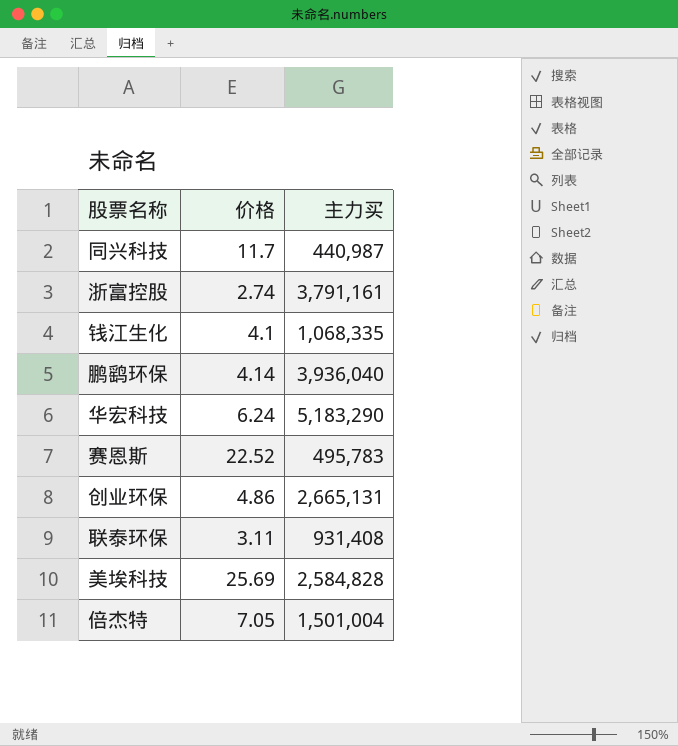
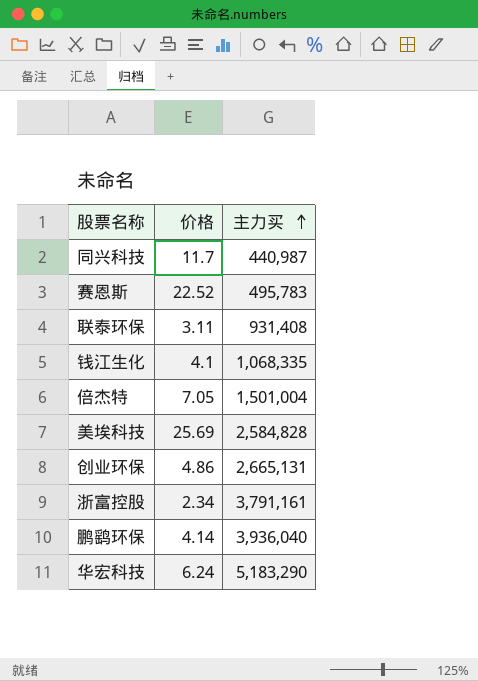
row order: none -> 主力买 ascending
浙富控股 | 价格: 2.74 -> 2.34

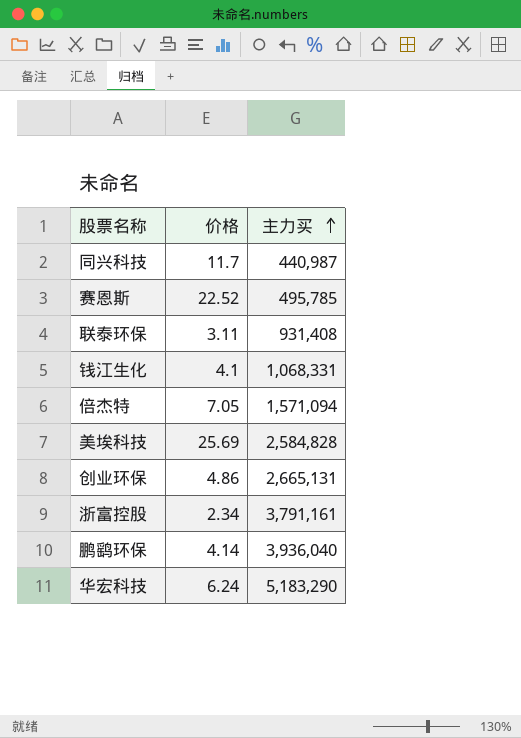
赛恩斯 | 主力买: 495,783 -> 495,785
钱江生化 | 主力买: 1,068,335 -> 1,068,331
倍杰特 | 主力买: 1,501,004 -> 1,571,094

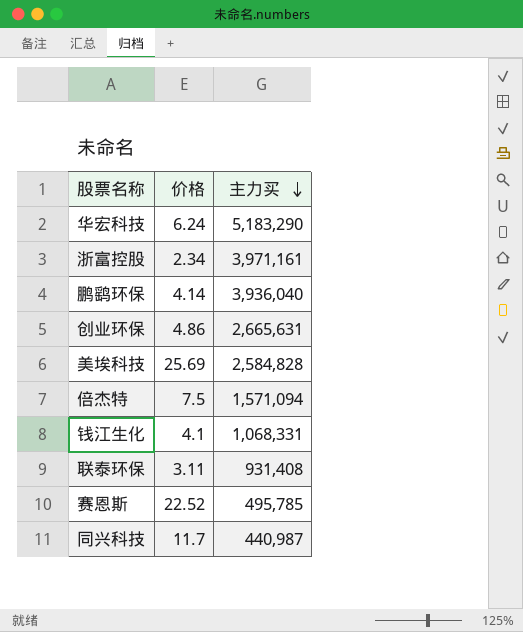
row order: 主力买 ascending -> 主力买 descending
浙富控股 | 主力买: 3,791,161 -> 3,971,161
创业环保 | 主力买: 2,665,131 -> 2,665,631
倍杰特 | 价格: 7.05 -> 7.5

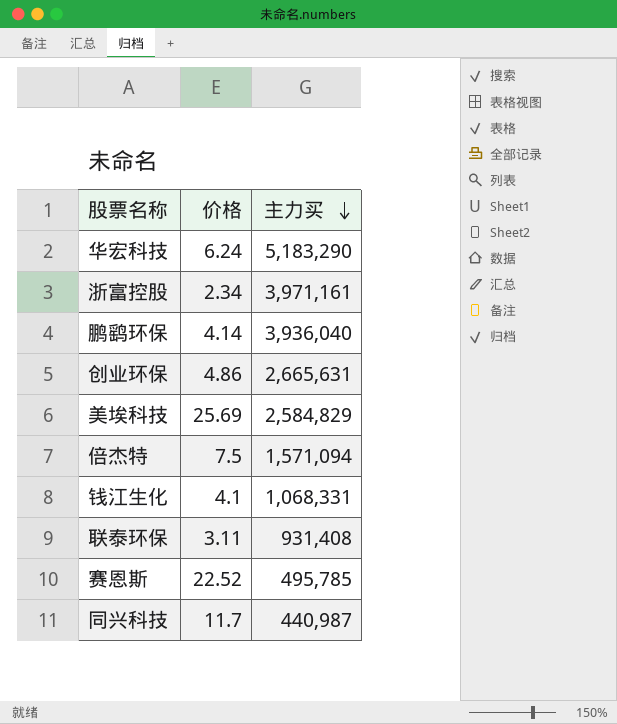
美埃科技 | 主力买: 2,584,828 -> 2,584,829

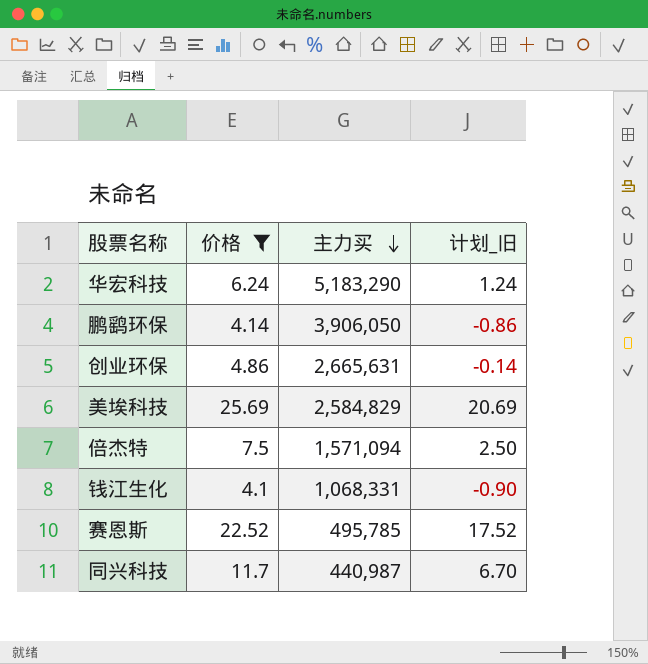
filter: none -> 价格 >= 4.1
column 计划_旧 | formula: none -> [价格] - 5
鹏鹞环保 | 主力买: 3,936,040 -> 3,906,050

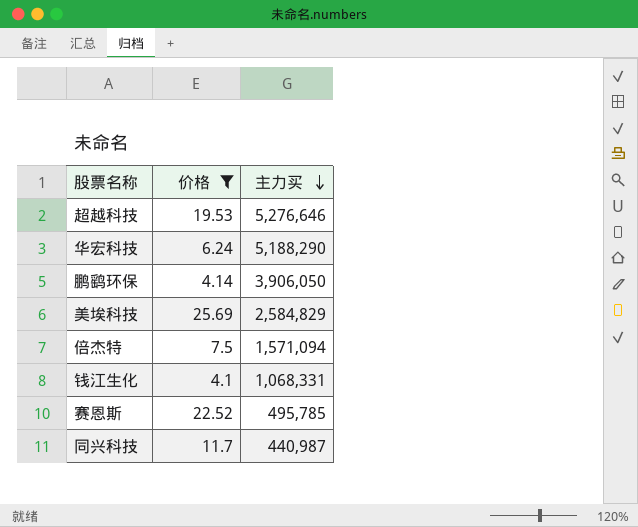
column 计划_旧 | formula: [价格] - 5 -> none
row 创业环保: 4.86 | 2,665,631 | -0.14 -> none
row 超越科技: none -> 19.53 | 5,276,646
华宏科技 | 主力买: 5,183,290 -> 5,188,290

